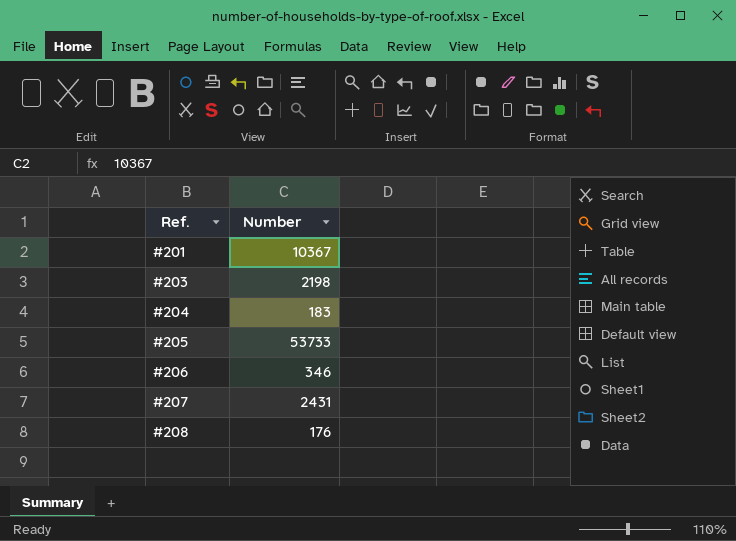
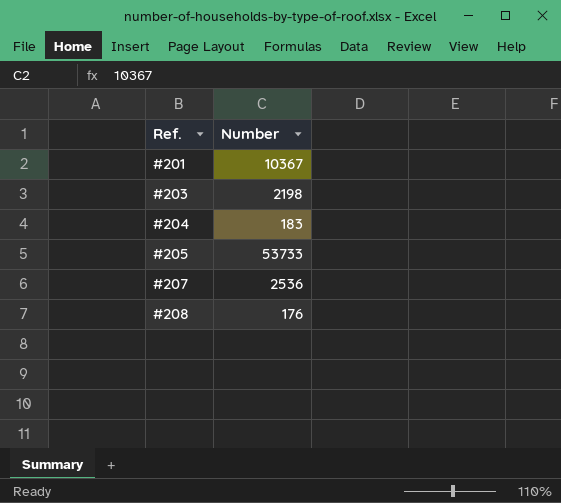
row #206: 346 -> none
#207 | Number: 2431 -> 2536

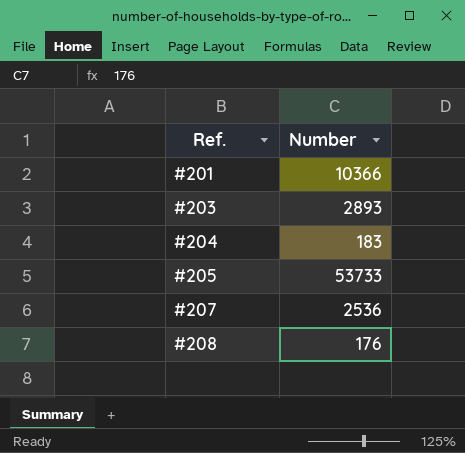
#201 | Number: 10367 -> 10366
#203 | Number: 2198 -> 2893

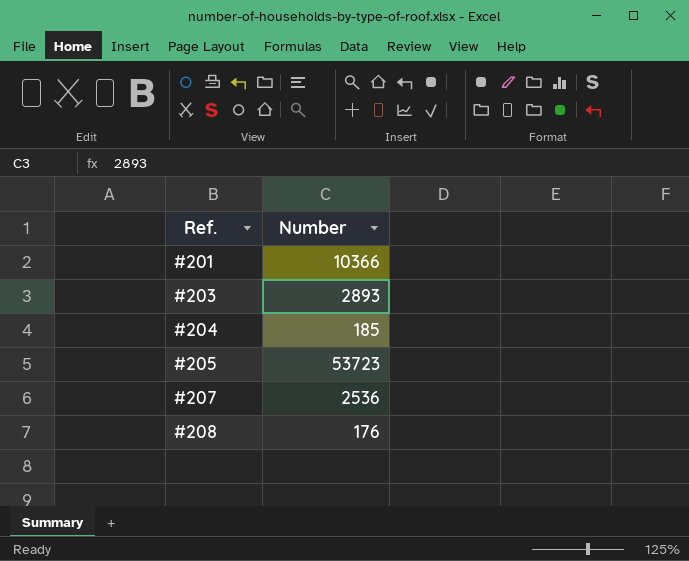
#204 | Number: 183 -> 185
#205 | Number: 53733 -> 53723

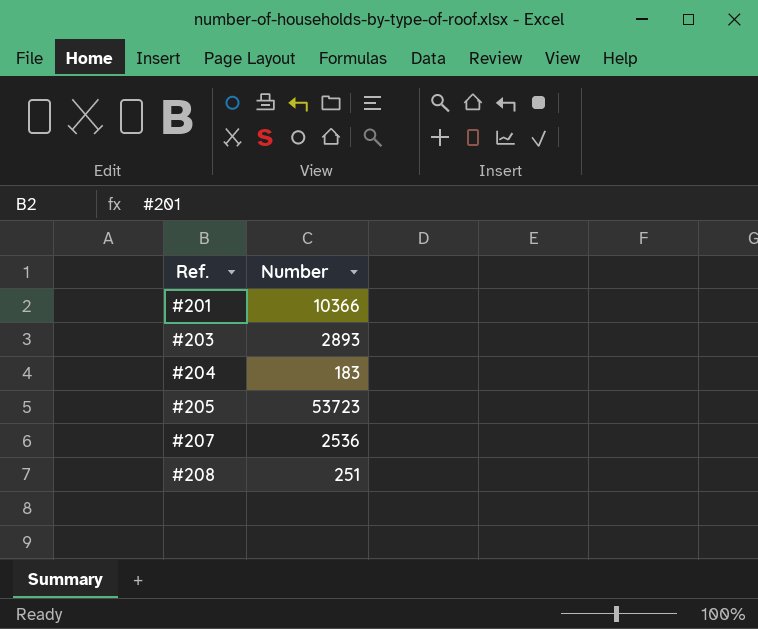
#204 | Number: 185 -> 183
#208 | Number: 176 -> 251

